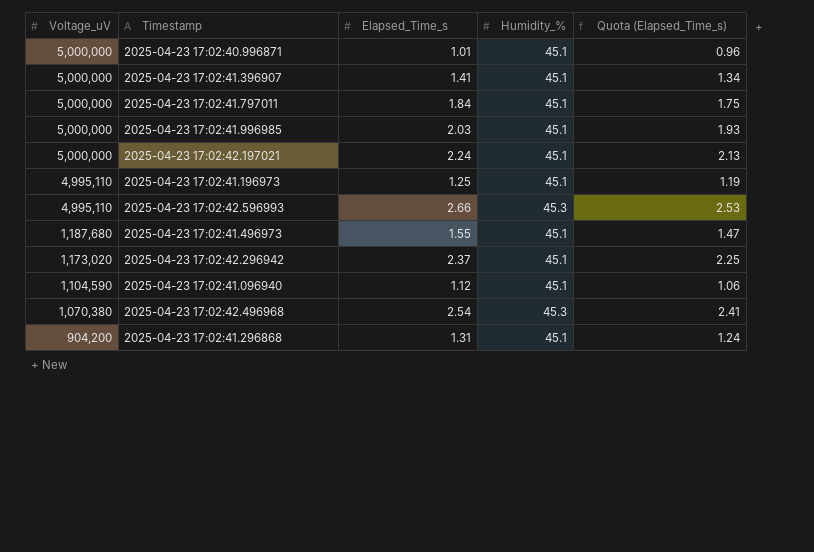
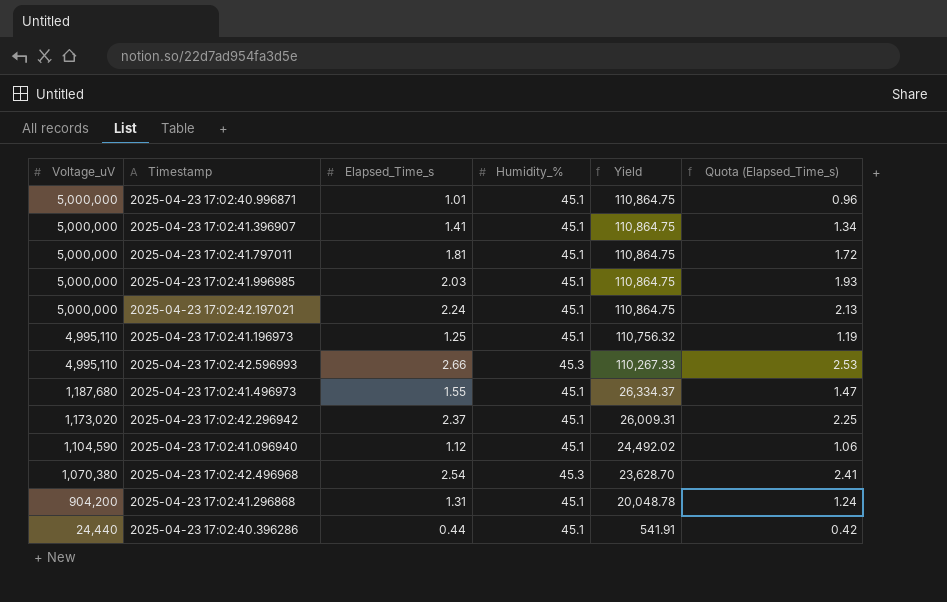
column Yield | formula: none -> [Voltage_uV] / [Humidity_%]
2025-04-23 17:02:41.797011 | Elapsed_Time_s: 1.84 -> 1.81
2025-04-23 17:02:41.797011 | Quota (Elapsed_Time_s): 1.75 -> 1.72
row 2025-04-23 17:02:40.396286: none -> 24,440 | 0.44 | 45.1 | 541.91 | 0.42

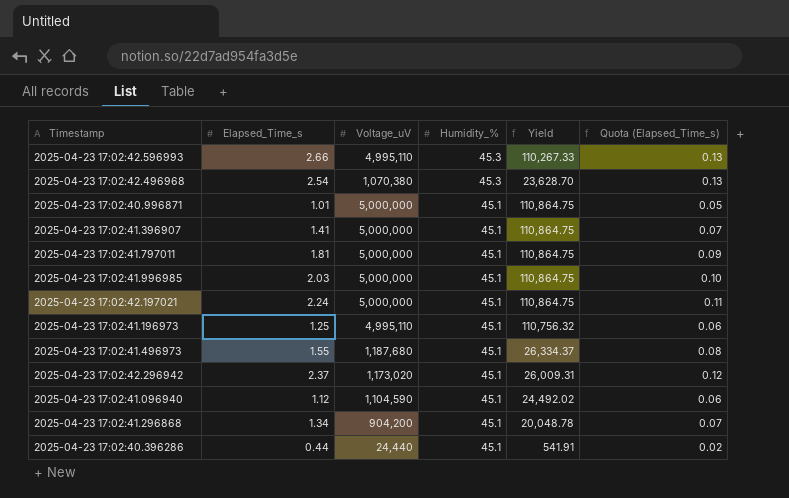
row order: Voltage_uV descending -> Humidity_% descending
column Voltage_uV | position: 1 -> 3
column Quota (Elapsed_Time_s) | formula: [Elapsed_Time_s] * 0.95 -> [Elapsed_Time_s] * 0.05
2025-04-23 17:02:41.296868 | Elapsed_Time_s: 1.31 -> 1.34

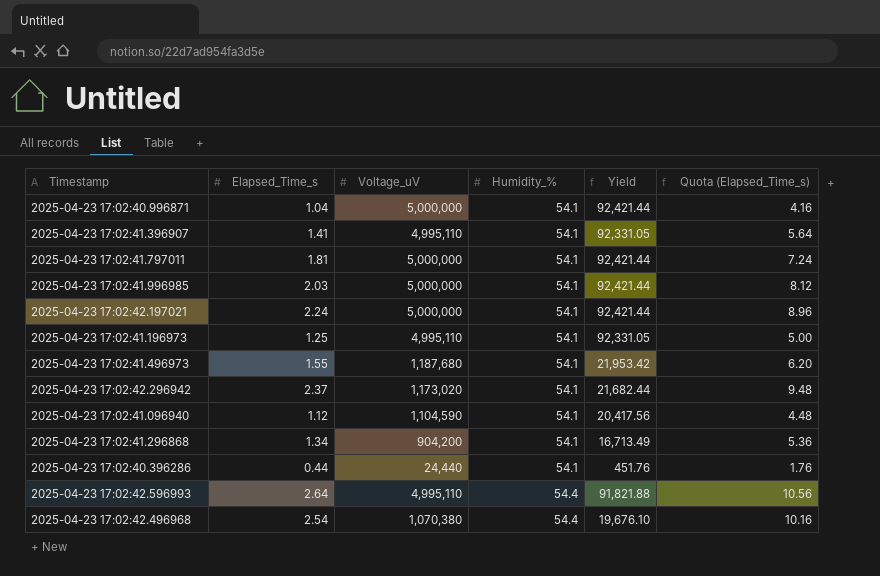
row order: Humidity_% descending -> Humidity_% ascending
column Quota (Elapsed_Time_s) | formula: [Elapsed_Time_s] * 0.05 -> [Elapsed_Time_s] * 4
2025-04-23 17:02:40.996871 | Elapsed_Time_s: 1.01 -> 1.04
2025-04-23 17:02:40.996871 | Humidity_%: 45.1 -> 54.1
2025-04-23 17:02:40.996871 | Yield: 110,864.75 -> 92,421.44
2025-04-23 17:02:41.396907 | Voltage_uV: 5,000,000 -> 4,995,110
2025-04-23 17:02:41.396907 | Humidity_%: 45.1 -> 54.1
2025-04-23 17:02:41.396907 | Yield: 110,864.75 -> 92,331.05
2025-04-23 17:02:41.797011 | Humidity_%: 45.1 -> 54.1
2025-04-23 17:02:41.797011 | Yield: 110,864.75 -> 92,421.44
2025-04-23 17:02:41.996985 | Humidity_%: 45.1 -> 54.1
2025-04-23 17:02:41.996985 | Yield: 110,864.75 -> 92,421.44
2025-04-23 17:02:42.197021 | Humidity_%: 45.1 -> 54.1
2025-04-23 17:02:42.197021 | Yield: 110,864.75 -> 92,421.44
2025-04-23 17:02:41.196973 | Humidity_%: 45.1 -> 54.1
2025-04-23 17:02:41.196973 | Yield: 110,756.32 -> 92,331.05
2025-04-23 17:02:41.496973 | Humidity_%: 45.1 -> 54.1
2025-04-23 17:02:41.496973 | Yield: 26,334.37 -> 21,953.42
2025-04-23 17:02:42.296942 | Humidity_%: 45.1 -> 54.1
2025-04-23 17:02:42.296942 | Yield: 26,009.31 -> 21,682.44
2025-04-23 17:02:41.096940 | Humidity_%: 45.1 -> 54.1
2025-04-23 17:02:41.096940 | Yield: 24,492.02 -> 20,417.56
2025-04-23 17:02:41.296868 | Humidity_%: 45.1 -> 54.1
2025-04-23 17:02:41.296868 | Yield: 20,048.78 -> 16,713.49
2025-04-23 17:02:40.396286 | Humidity_%: 45.1 -> 54.1
2025-04-23 17:02:40.396286 | Yield: 541.91 -> 451.76
2025-04-23 17:02:42.596993 | Elapsed_Time_s: 2.66 -> 2.64
2025-04-23 17:02:42.596993 | Humidity_%: 45.3 -> 54.4
2025-04-23 17:02:42.596993 | Yield: 110,267.33 -> 91,821.88
2025-04-23 17:02:42.496968 | Humidity_%: 45.3 -> 54.4
2025-04-23 17:02:42.496968 | Yield: 23,628.70 -> 19,676.10

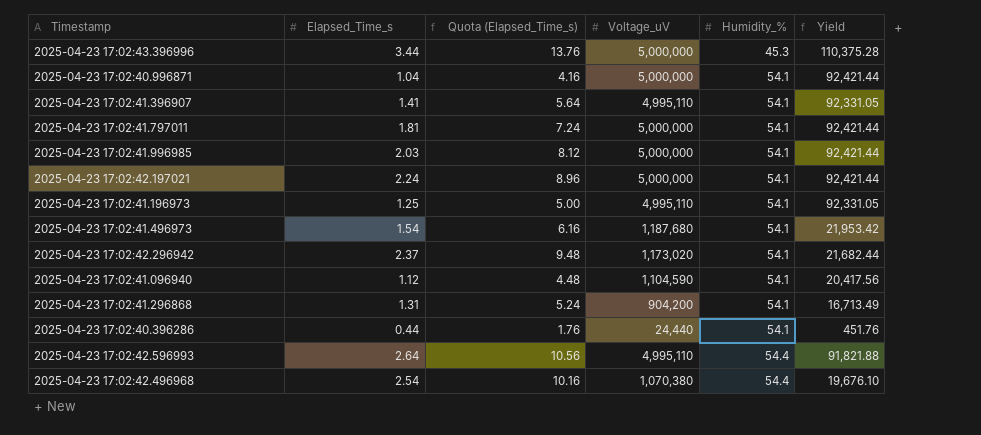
column Quota (Elapsed_Time_s) | position: 6 -> 3
row 2025-04-23 17:02:43.396996: none -> 3.44 | 13.76 | 5,000,000 | 45.3 | 110,375.28
2025-04-23 17:02:41.496973 | Elapsed_Time_s: 1.55 -> 1.54
2025-04-23 17:02:41.496973 | Quota (Elapsed_Time_s): 6.20 -> 6.16
2025-04-23 17:02:41.296868 | Elapsed_Time_s: 1.34 -> 1.31
2025-04-23 17:02:41.296868 | Quota (Elapsed_Time_s): 5.36 -> 5.24

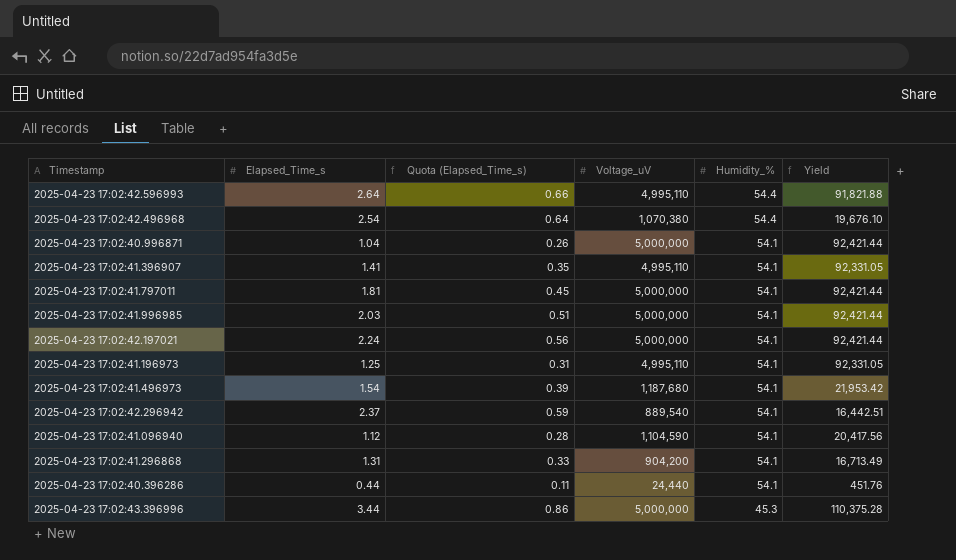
row order: Humidity_% ascending -> Humidity_% descending
column Quota (Elapsed_Time_s) | formula: [Elapsed_Time_s] * 4 -> [Elapsed_Time_s] * 0.25
2025-04-23 17:02:42.296942 | Voltage_uV: 1,173,020 -> 889,540
2025-04-23 17:02:42.296942 | Yield: 21,682.44 -> 16,442.51

